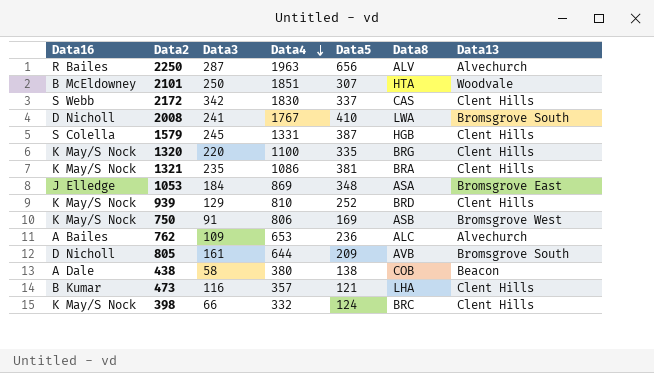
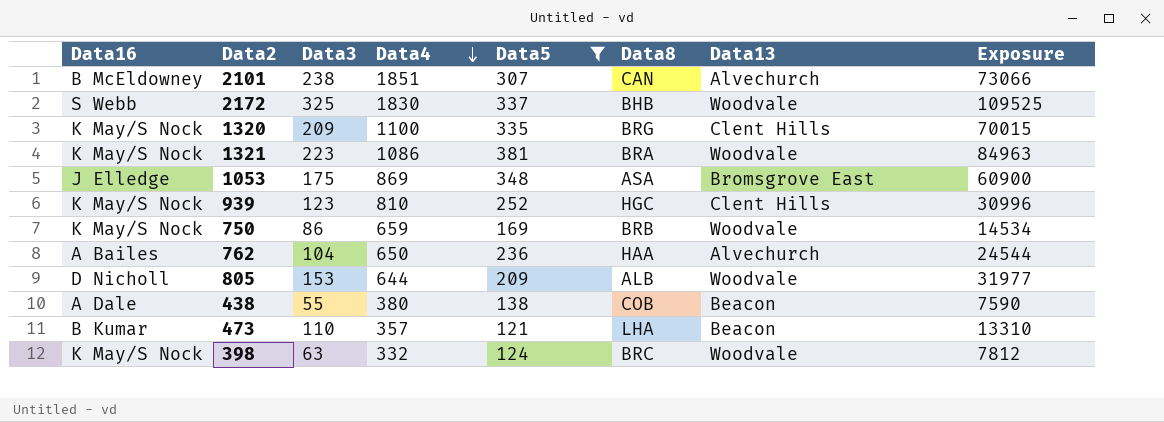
filter: none -> Data5 <= 381
column Exposure | formula: none -> [Data3] * [Data5]
2101 | Data3: 250 -> 238
2101 | Data8: HTA -> CAN
2101 | Data13: Woodvale -> Alvechurch
2172 | Data3: 342 -> 325
2172 | Data8: CAS -> BHB
2172 | Data13: Clent Hills -> Woodvale
1320 | Data3: 220 -> 209
1321 | Data3: 235 -> 223
1321 | Data13: Clent Hills -> Woodvale
1053 | Data3: 184 -> 175
939 | Data3: 129 -> 123
939 | Data8: BRD -> HGC
750 | Data3: 91 -> 86
750 | Data4: 806 -> 659
750 | Data8: ASB -> BRB
750 | Data13: Bromsgrove West -> Woodvale
762 | Data3: 109 -> 104
762 | Data4: 653 -> 650
762 | Data8: ALC -> HAA
805 | Data3: 161 -> 153
805 | Data8: AVB -> ALB
805 | Data13: Bromsgrove South -> Woodvale
438 | Data3: 58 -> 55
473 | Data3: 116 -> 110
473 | Data13: Clent Hills -> Beacon
398 | Data3: 66 -> 63
398 | Data13: Clent Hills -> Woodvale

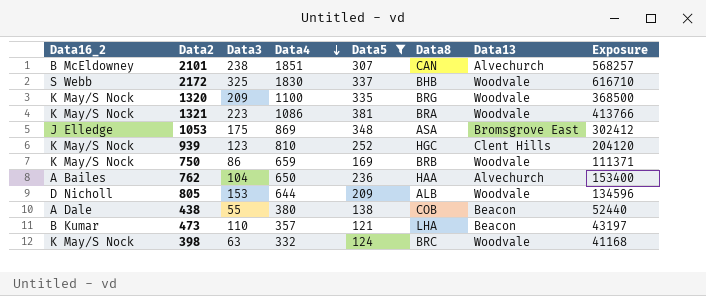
column name: Data16 -> Data16_2
column Exposure | formula: [Data3] * [Data5] -> [Data4] * [Data5]
1320 | Data13: Clent Hills -> Woodvale

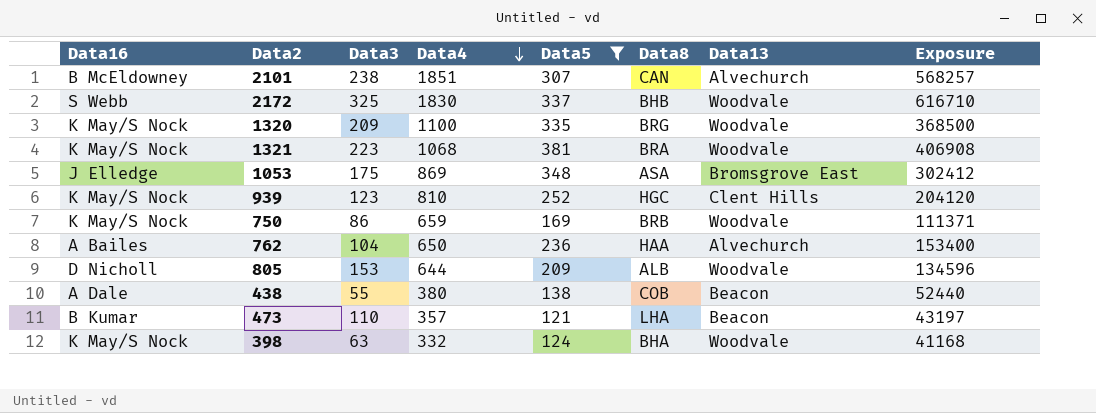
column name: Data16_2 -> Data16
1321 | Data4: 1086 -> 1068
1321 | Exposure: 413766 -> 406908
398 | Data8: BRC -> BHA

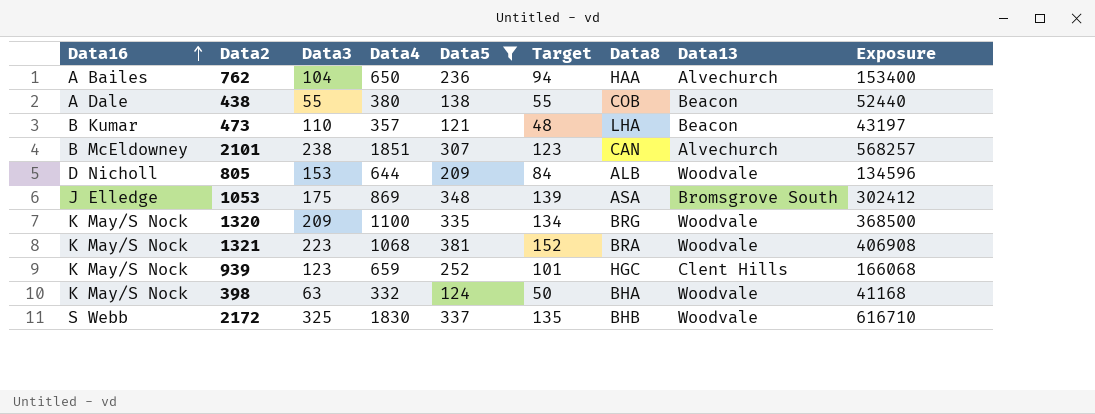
row order: Data4 descending -> Data16 ascending
column Target | formula: none -> [Data5] * 0.4
row 750: K May/S Nock | 86 | 659 | 169 | BRB | Woodvale | 111371 -> none
1053 | Data13: Bromsgrove East -> Bromsgrove South
939 | Data4: 810 -> 659
939 | Exposure: 204120 -> 166068

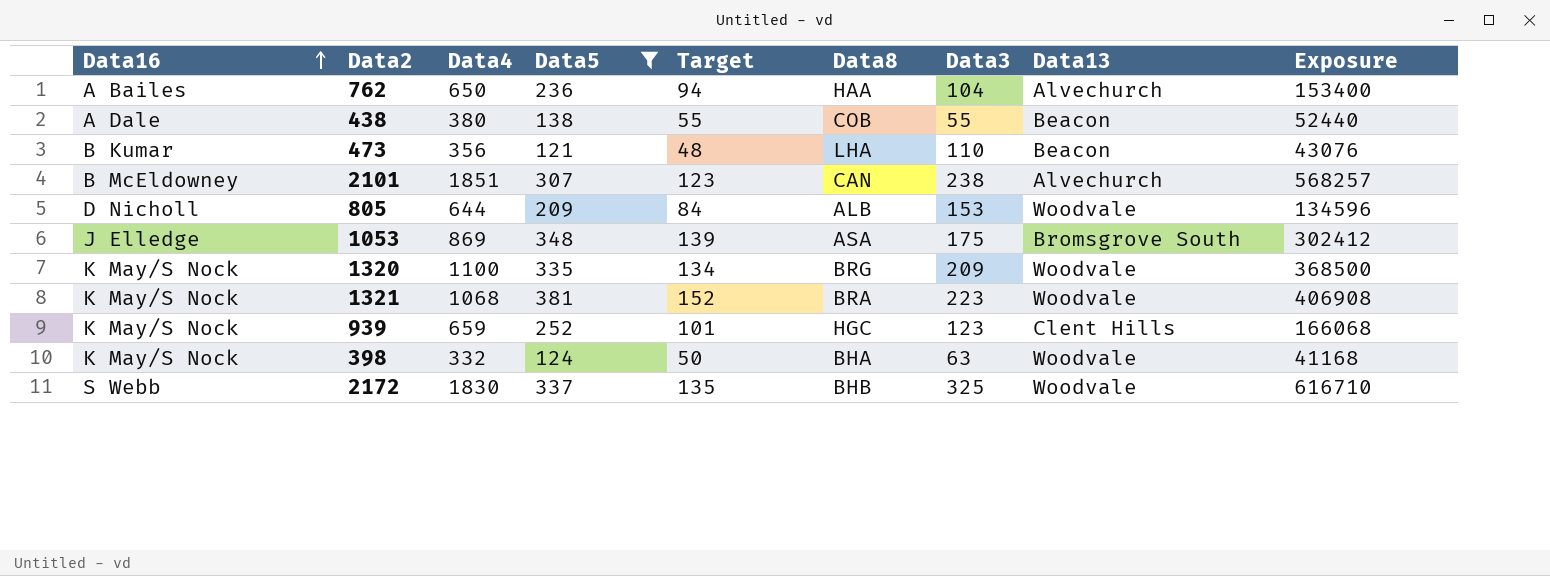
column Data3 | position: 3 -> 7
473 | Data4: 357 -> 356
473 | Exposure: 43197 -> 43076

